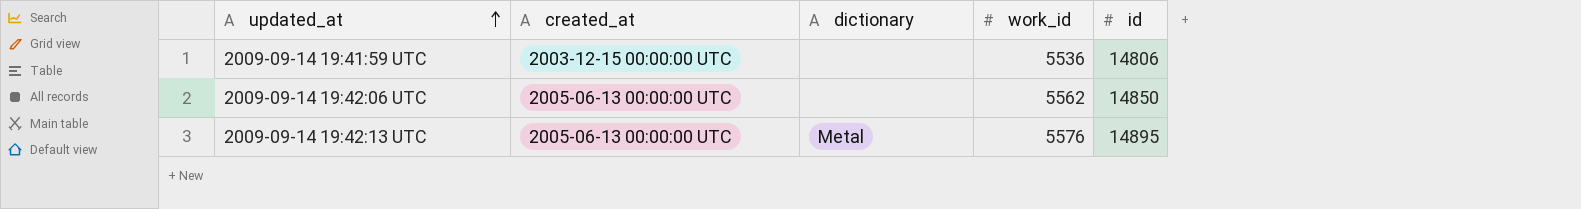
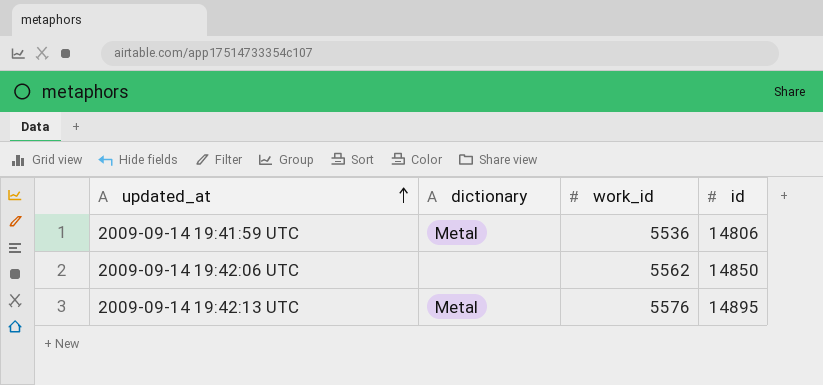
column created_at | position: 2 -> none
2009-09-14 19:41:59 UTC | dictionary: none -> Metal

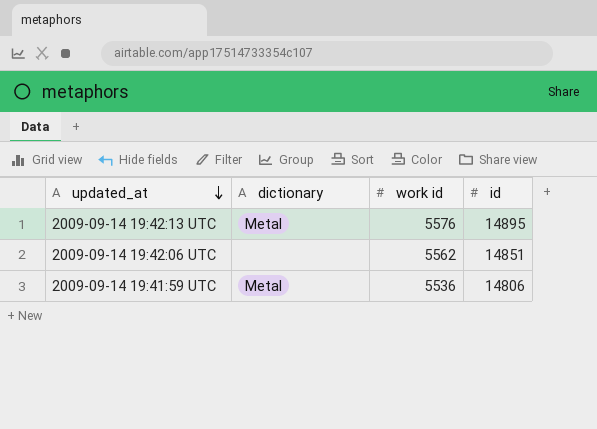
row order: updated_at ascending -> updated_at descending
column name: work_id -> work id
2009-09-14 19:42:06 UTC | id: 14850 -> 14851

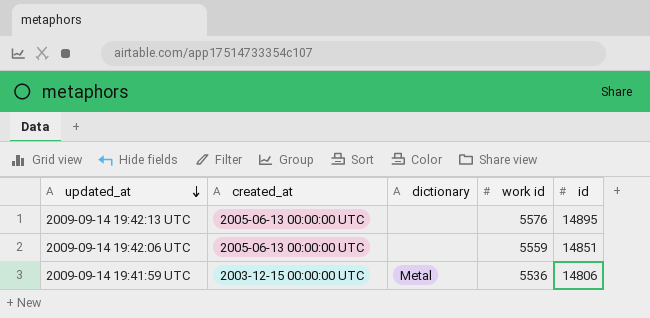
column created_at | position: none -> 2
2009-09-14 19:42:13 UTC | dictionary: Metal -> none
2009-09-14 19:42:06 UTC | work id: 5562 -> 5559

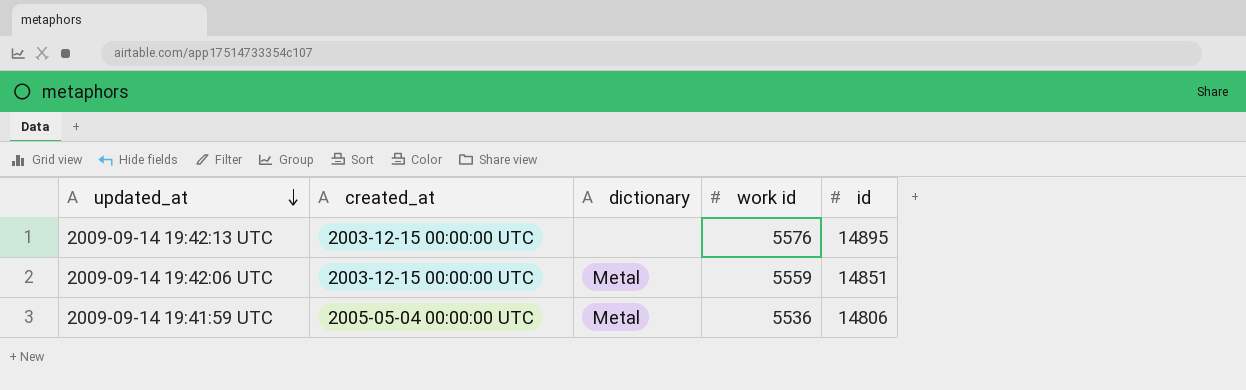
2009-09-14 19:42:13 UTC | created_at: 2005-06-13 00:00:00 UTC -> 2003-12-15 00:00:00 UTC
2009-09-14 19:42:06 UTC | created_at: 2005-06-13 00:00:00 UTC -> 2003-12-15 00:00:00 UTC
2009-09-14 19:42:06 UTC | dictionary: none -> Metal
2009-09-14 19:41:59 UTC | created_at: 2003-12-15 00:00:00 UTC -> 2005-05-04 00:00:00 UTC

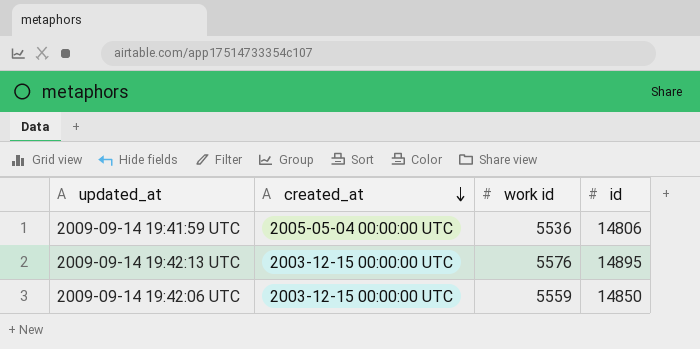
row order: updated_at descending -> created_at descending
column dictionary | position: 3 -> none
2009-09-14 19:42:06 UTC | id: 14851 -> 14850

